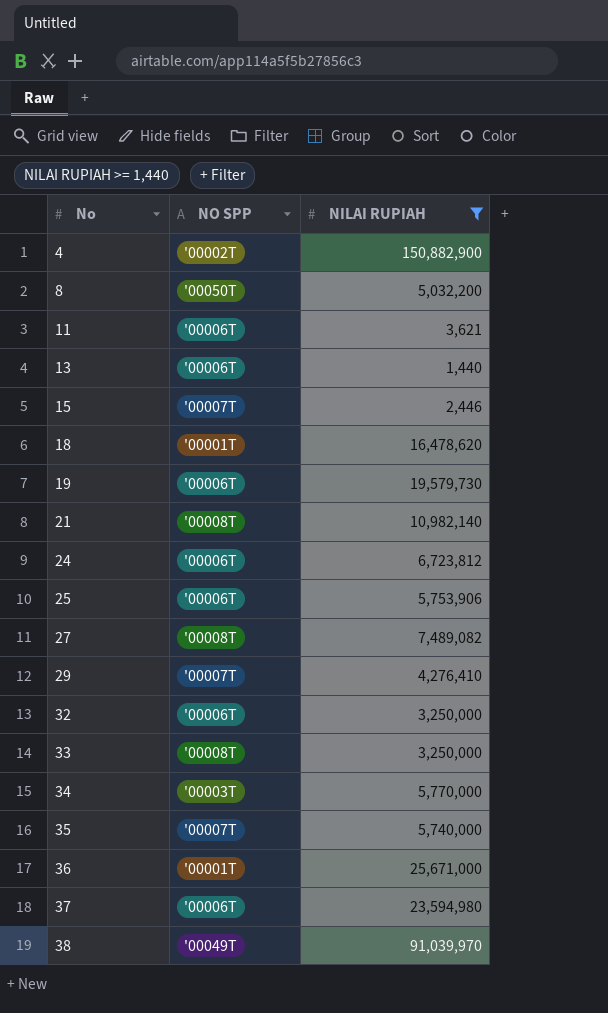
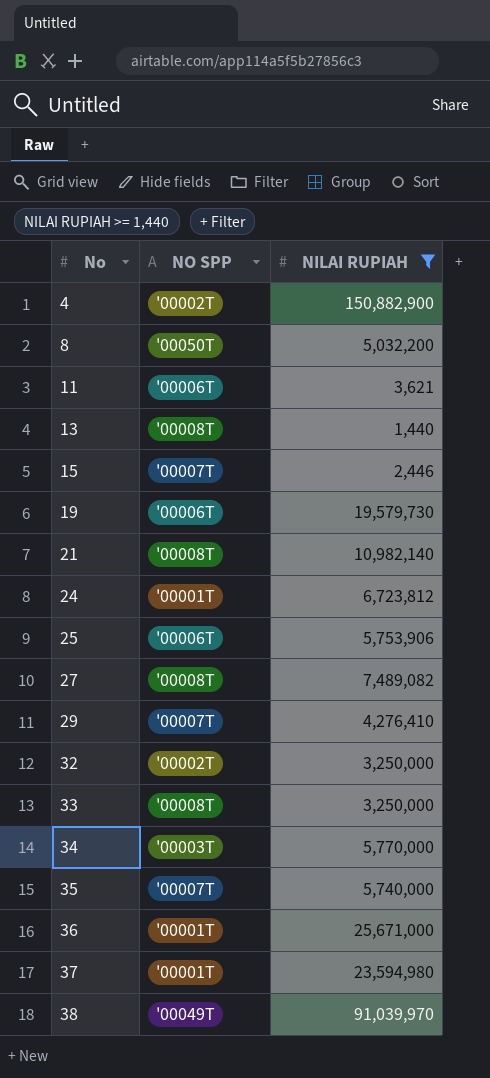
row 18: '00001T | 16,478,620 -> none
13 | NO SPP: '00006T -> '00008T
24 | NO SPP: '00006T -> '00001T
32 | NO SPP: '00006T -> '00002T
37 | NO SPP: '00006T -> '00001T

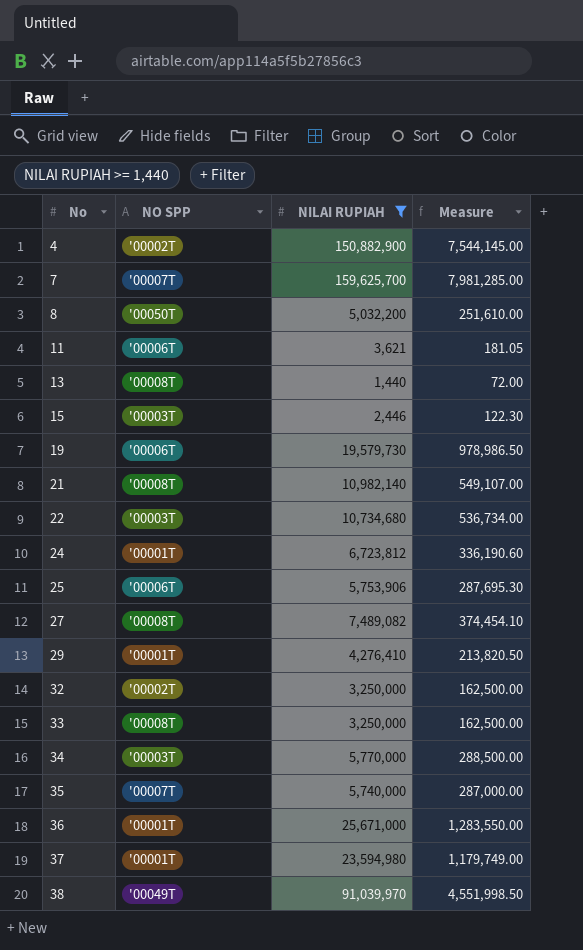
column Measure | formula: none -> [NILAI RUPIAH] * 0.05
row 7: none -> '00007T | 159,625,700 | 7,981,285.00
15 | NO SPP: '00007T -> '00003T
row 22: none -> '00003T | 10,734,680 | 536,734.00
29 | NO SPP: '00007T -> '00001T

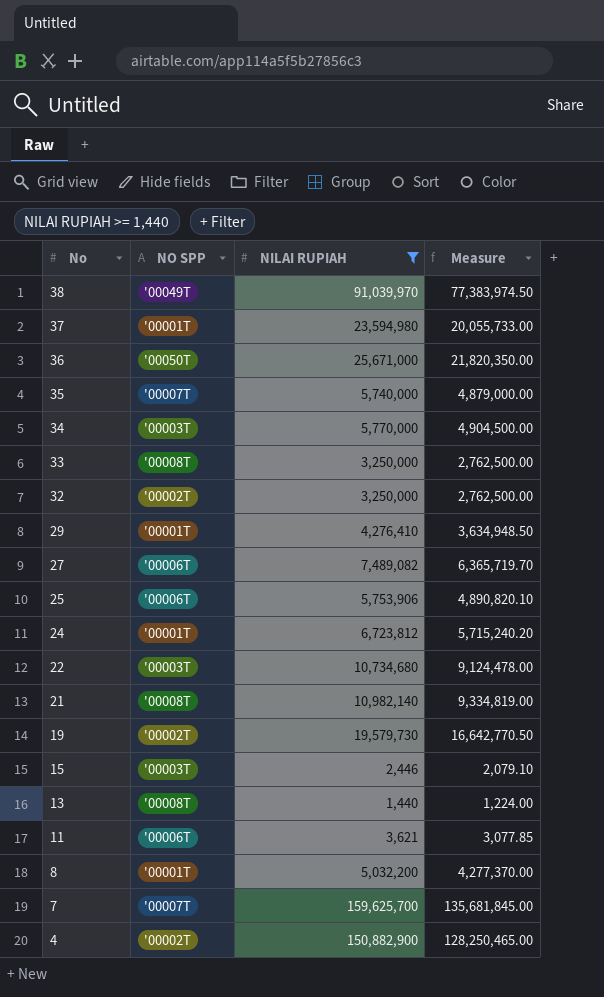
row order: No ascending -> No descending
column Measure | formula: [NILAI RUPIAH] * 0.05 -> [NILAI RUPIAH] * 0.85
36 | NO SPP: '00001T -> '00050T
27 | NO SPP: '00008T -> '00006T
19 | NO SPP: '00006T -> '00002T
8 | NO SPP: '00050T -> '00001T

